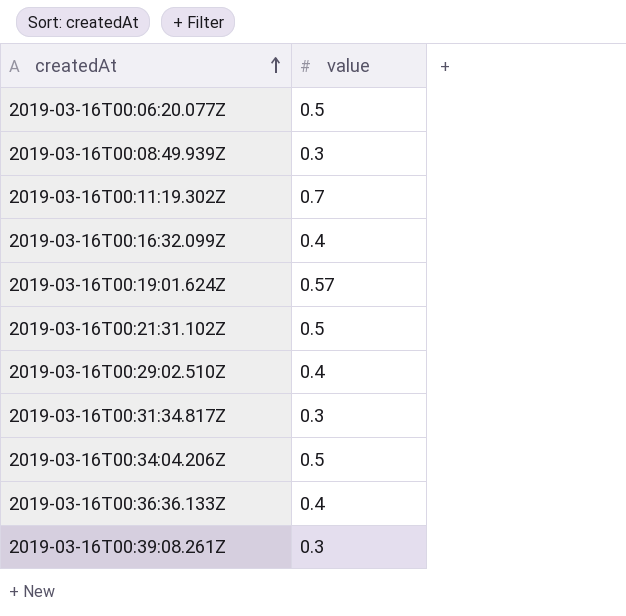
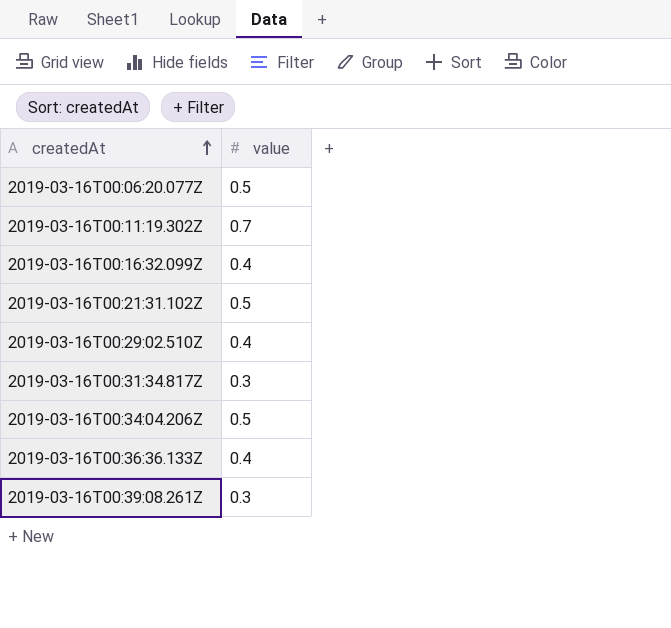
row 2019-03-16T00:08:49.939Z: 0.3 -> none
row 2019-03-16T00:19:01.624Z: 0.57 -> none

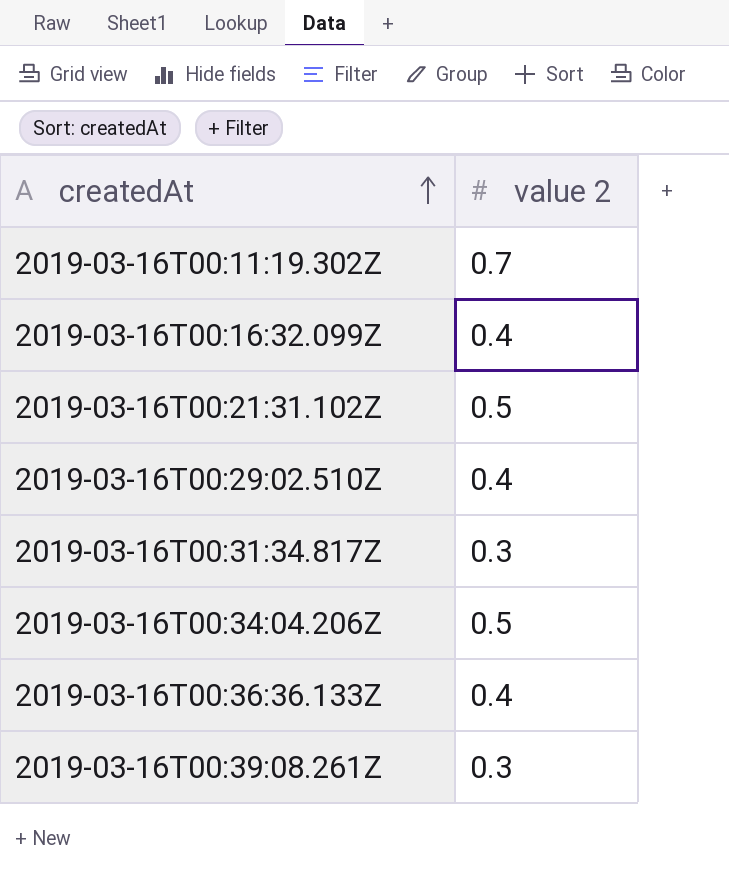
column name: value -> value 2
row 2019-03-16T00:06:20.077Z: 0.5 -> none

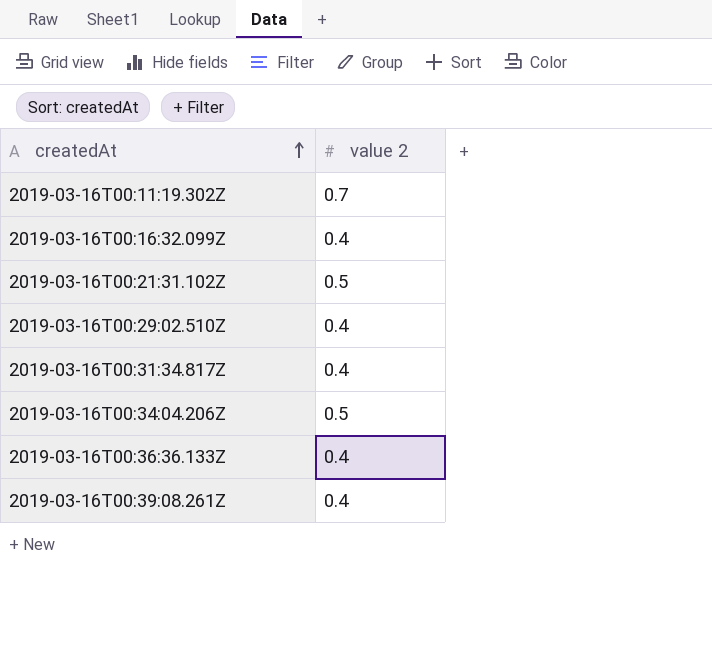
2019-03-16T00:31:34.817Z | value 2: 0.3 -> 0.4
2019-03-16T00:39:08.261Z | value 2: 0.3 -> 0.4

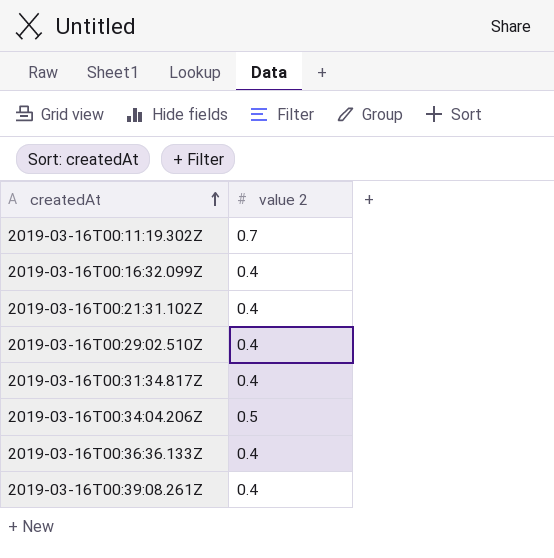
2019-03-16T00:21:31.102Z | value 2: 0.5 -> 0.4

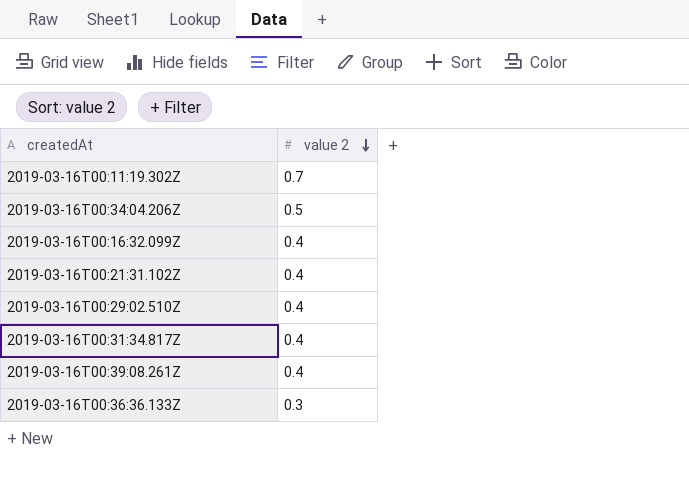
row order: createdAt ascending -> value 2 descending
2019-03-16T00:36:36.133Z | value 2: 0.4 -> 0.3

